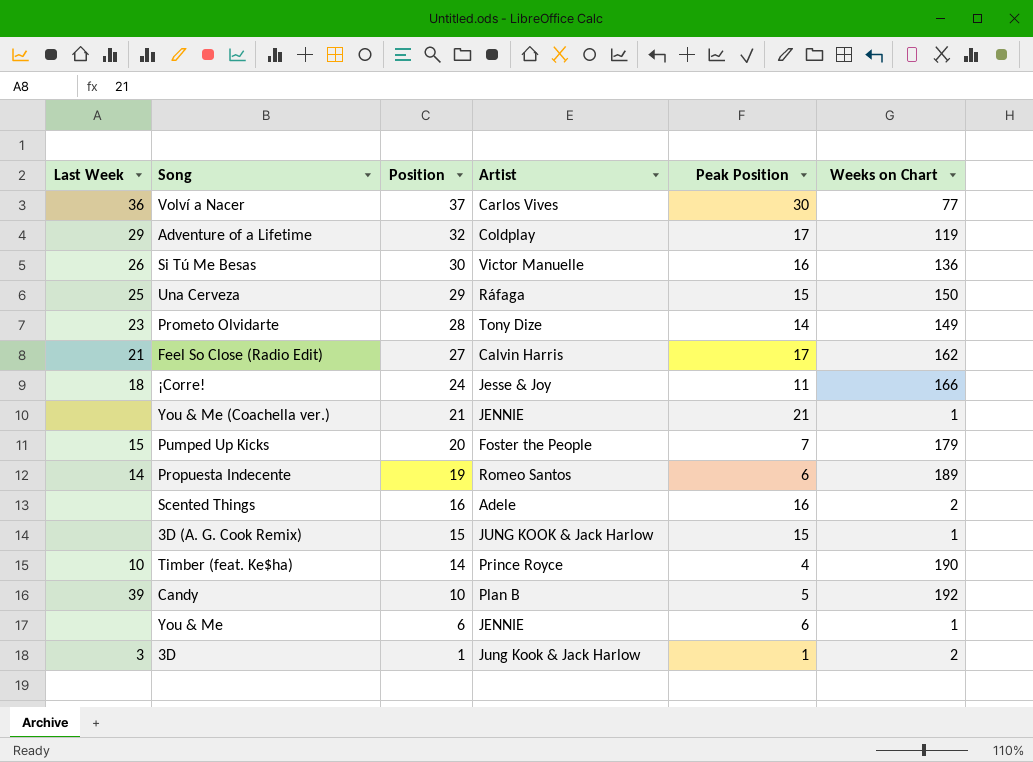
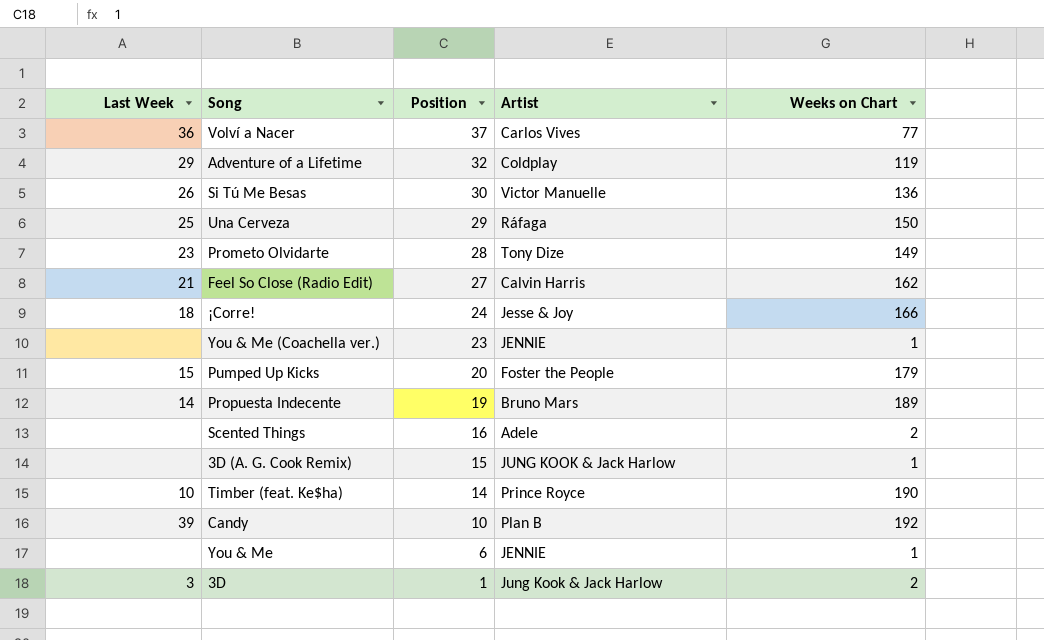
column Peak Position | position: 5 -> none
You & Me (Coachella ver.) | Position: 21 -> 23
Propuesta Indecente | Artist: Romeo Santos -> Bruno Mars

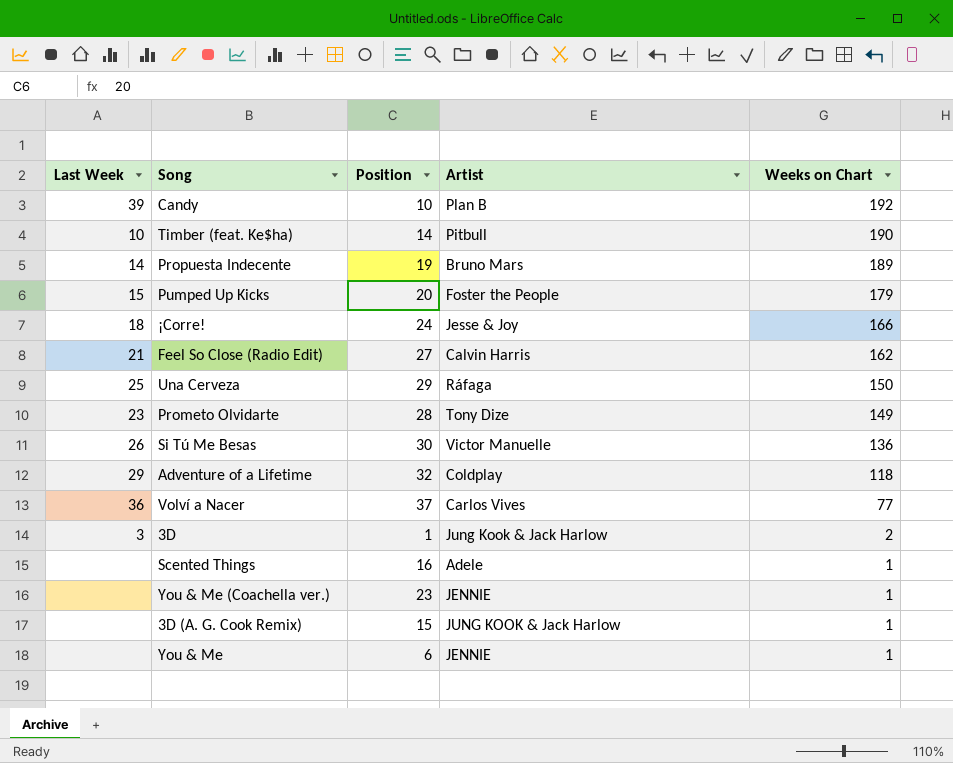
row order: Position descending -> Weeks on Chart descending
Timber (feat. Ke$ha) | Artist: Prince Royce -> Pitbull
Adventure of a Lifetime | Weeks on Chart: 119 -> 118
Scented Things | Weeks on Chart: 2 -> 1

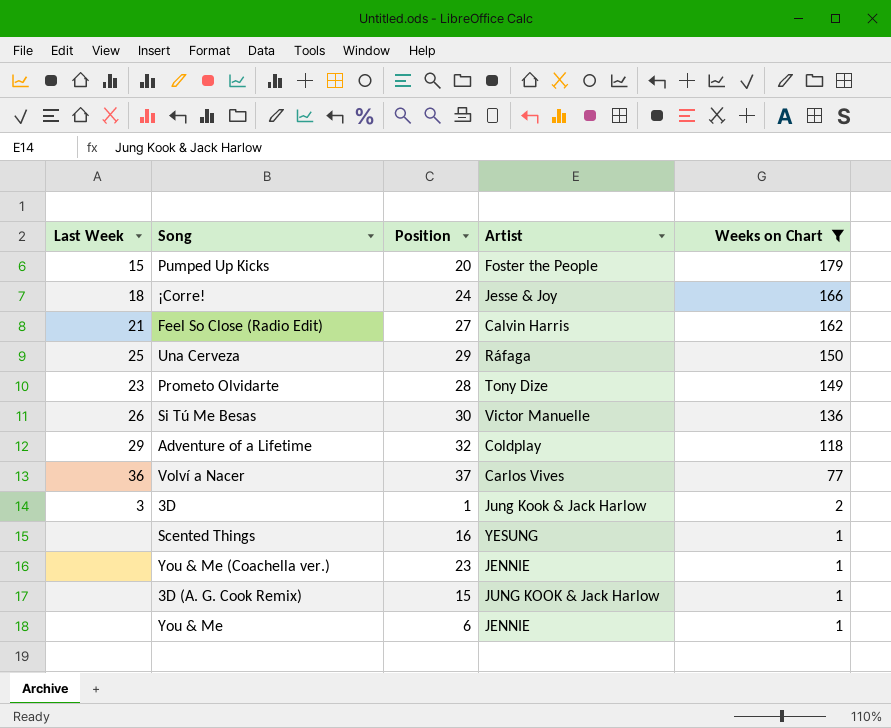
filter: none -> Weeks on Chart <= 179
Scented Things | Artist: Adele -> YESUNG

